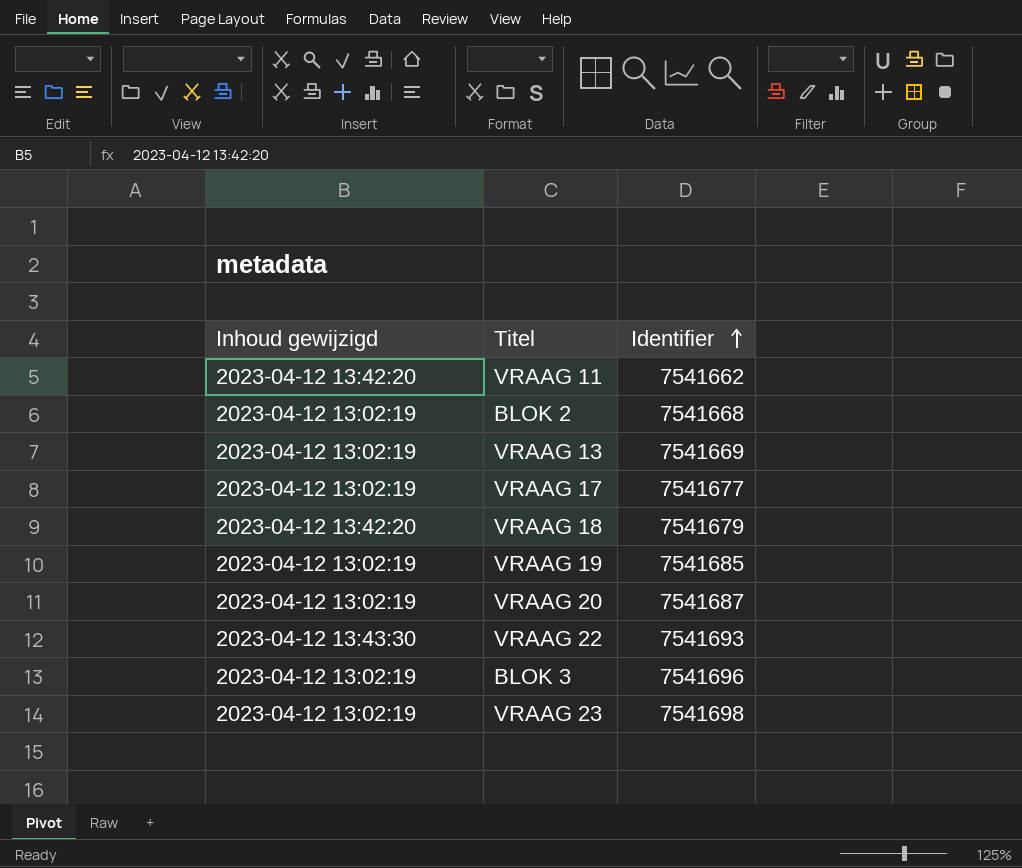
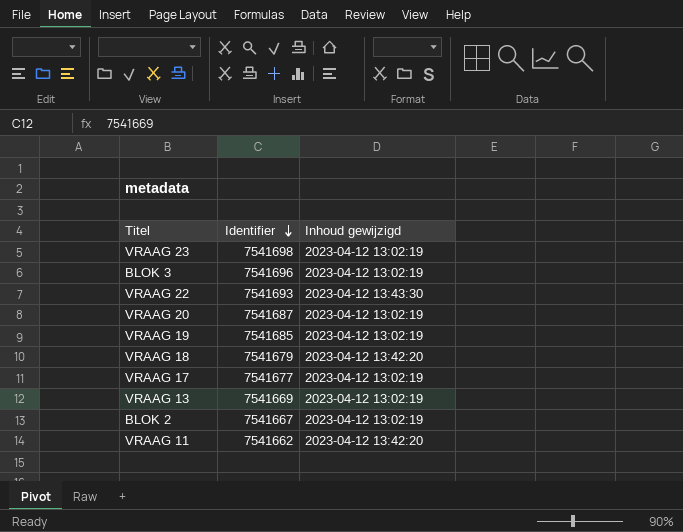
row order: Identifier ascending -> Identifier descending
column Inhoud gewijzigd | position: 1 -> 3
BLOK 2 | Identifier: 7541668 -> 7541667

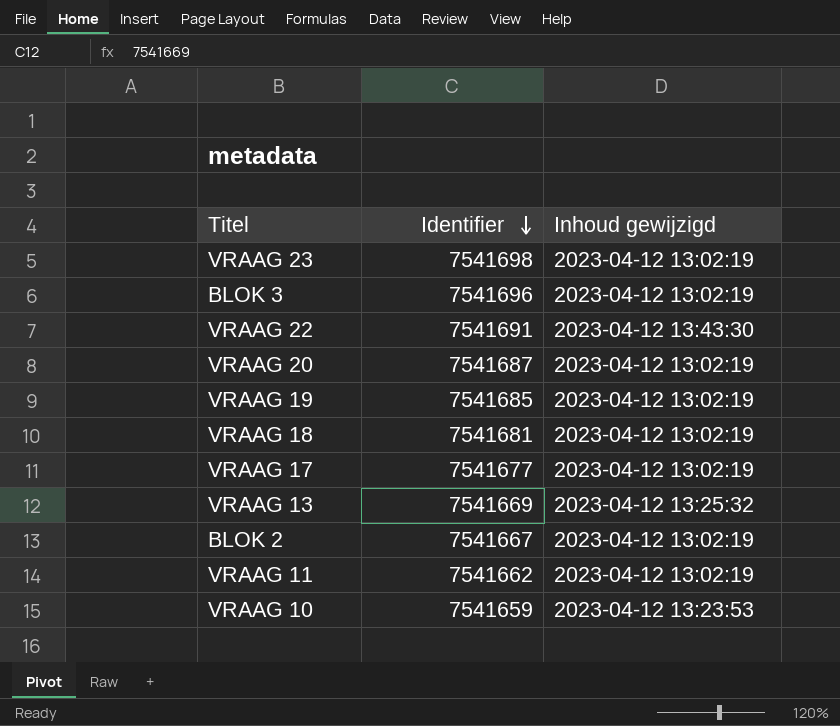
VRAAG 22 | Identifier: 7541693 -> 7541691
VRAAG 18 | Identifier: 7541679 -> 7541681
VRAAG 18 | Inhoud gewijzigd: 2023-04-12 13:42:20 -> 2023-04-12 13:02:19
VRAAG 13 | Inhoud gewijzigd: 2023-04-12 13:02:19 -> 2023-04-12 13:25:32
VRAAG 11 | Inhoud gewijzigd: 2023-04-12 13:42:20 -> 2023-04-12 13:02:19
row VRAAG 10: none -> 7541659 | 2023-04-12 13:23:53

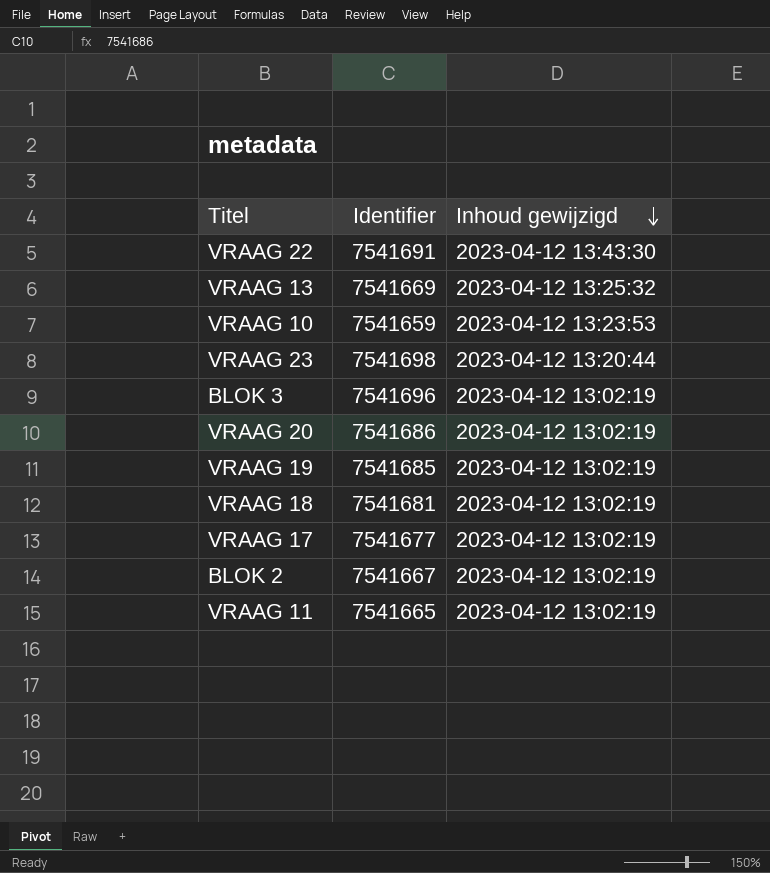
row order: Identifier descending -> Inhoud gewijzigd descending
VRAAG 23 | Inhoud gewijzigd: 2023-04-12 13:02:19 -> 2023-04-12 13:20:44
VRAAG 20 | Identifier: 7541687 -> 7541686
VRAAG 11 | Identifier: 7541662 -> 7541665

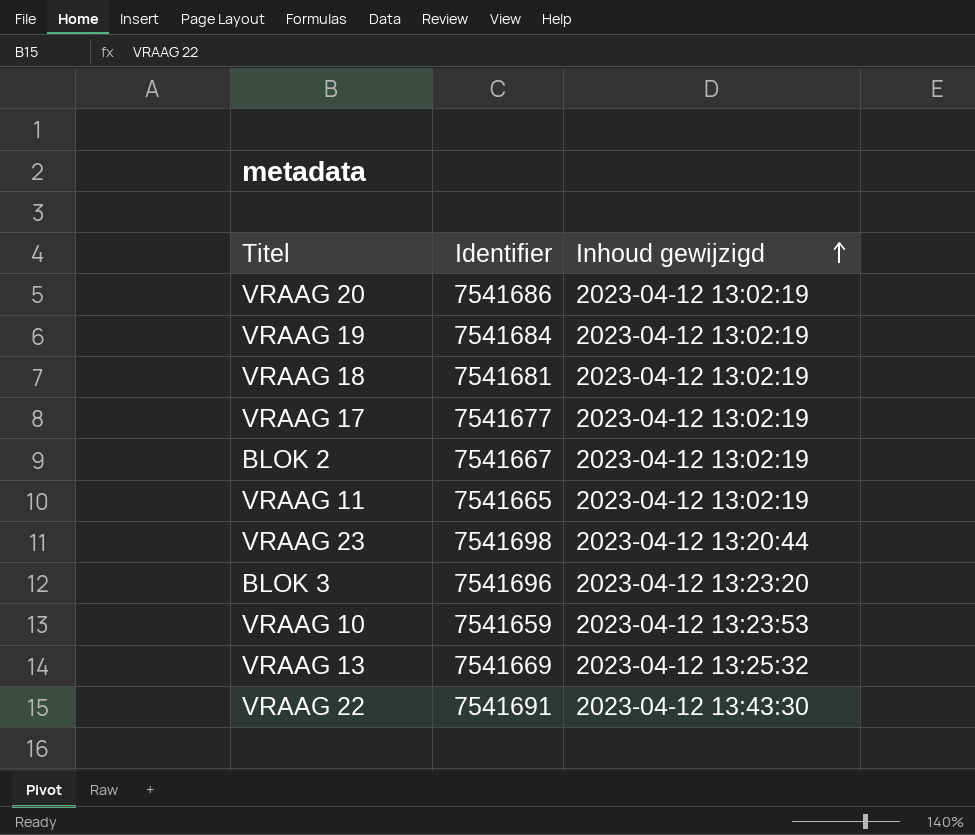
row order: Inhoud gewijzigd descending -> Inhoud gewijzigd ascending
VRAAG 19 | Identifier: 7541685 -> 7541684
BLOK 3 | Inhoud gewijzigd: 2023-04-12 13:02:19 -> 2023-04-12 13:23:20

